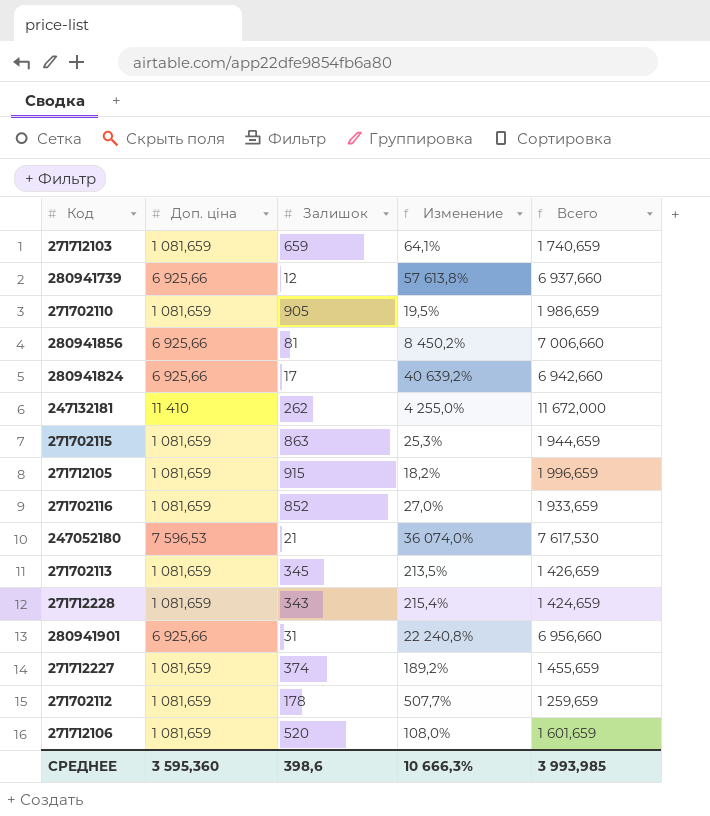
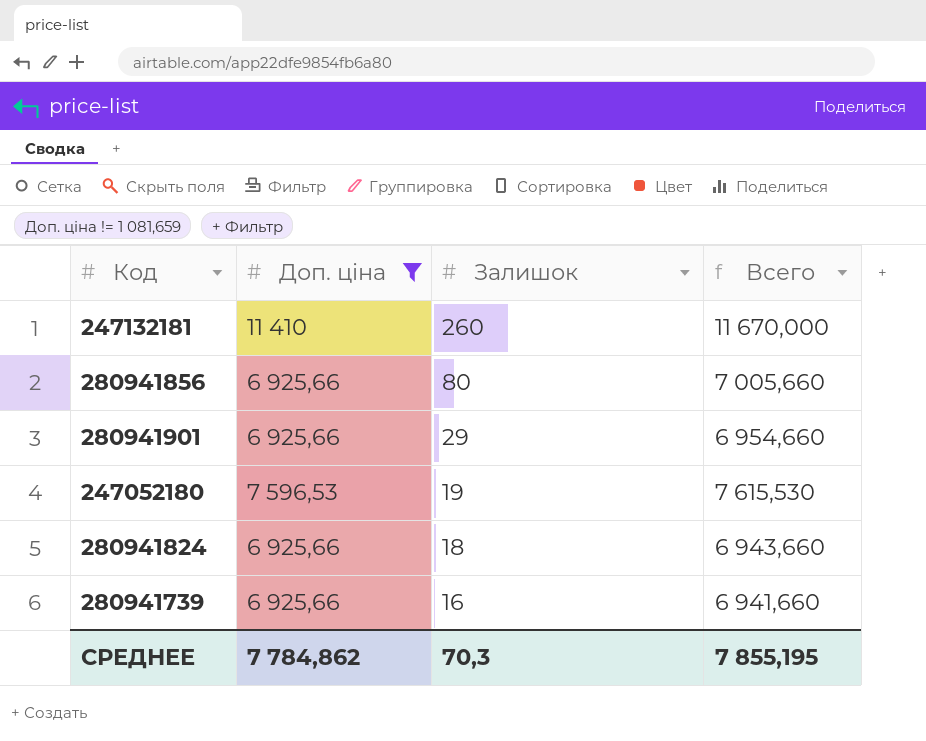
filter: none -> Доп. ціна != 1 081,659
row order: none -> Залишок descending
column Изменение | formula: ([Доп. ціна] - [Залишок]) / [Залишок] -> none
247132181 | Залишок: 262 -> 260
247132181 | Всего: 11 672,000 -> 11 670,000
280941856 | Залишок: 81 -> 80
280941856 | Всего: 7 006,660 -> 7 005,660
280941901 | Залишок: 31 -> 29
280941901 | Всего: 6 956,660 -> 6 954,660
247052180 | Залишок: 21 -> 19
247052180 | Всего: 7 617,530 -> 7 615,530
280941824 | Залишок: 17 -> 18
280941824 | Всего: 6 942,660 -> 6 943,660
280941739 | Залишок: 12 -> 16
280941739 | Всего: 6 937,660 -> 6 941,660
СРЕДНЕЕ | Доп. ціна: 3 595,360 -> 7 784,862
СРЕДНЕЕ | Залишок: 398,6 -> 70,3
СРЕДНЕЕ | Всего: 3 993,985 -> 7 855,195

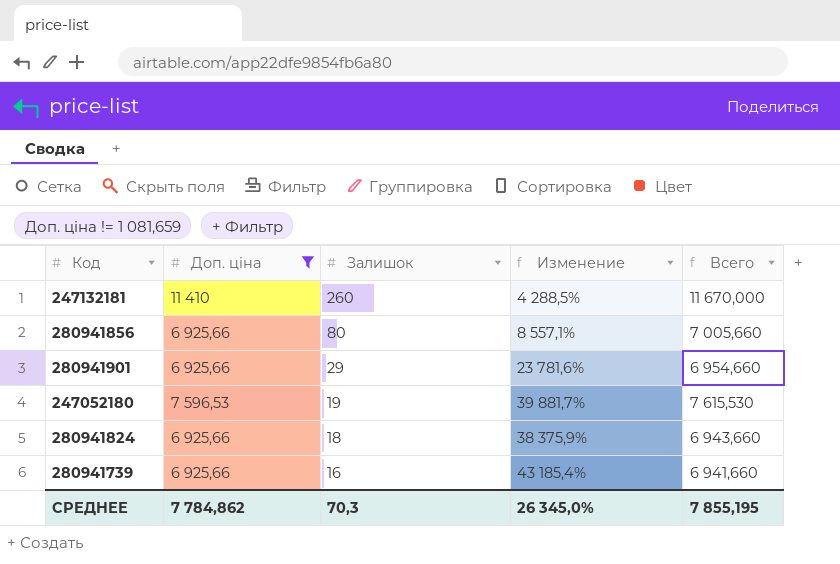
column Изменение | formula: none -> ([Доп. ціна] - [Залишок]) / [Залишок]

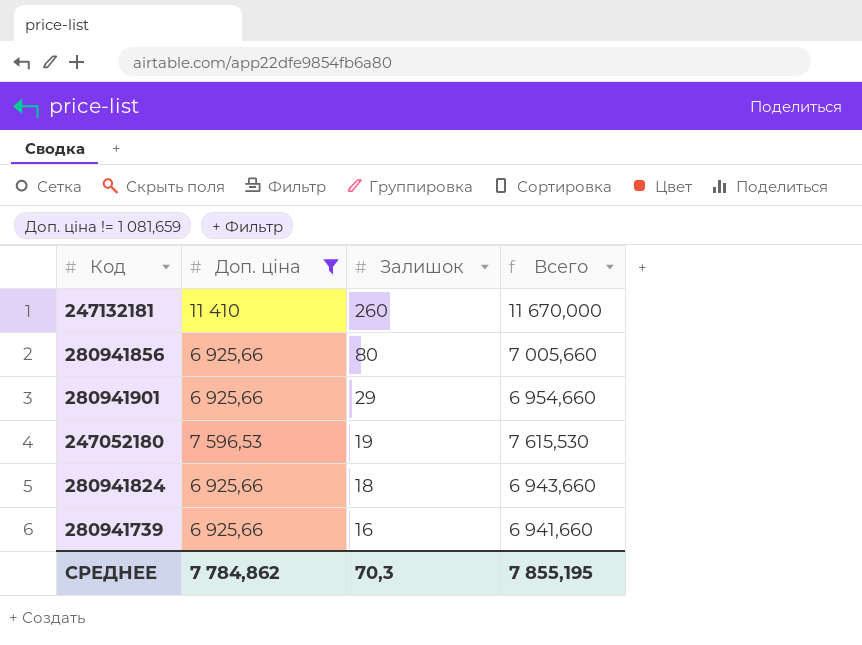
column Изменение | formula: ([Доп. ціна] - [Залишок]) / [Залишок] -> none

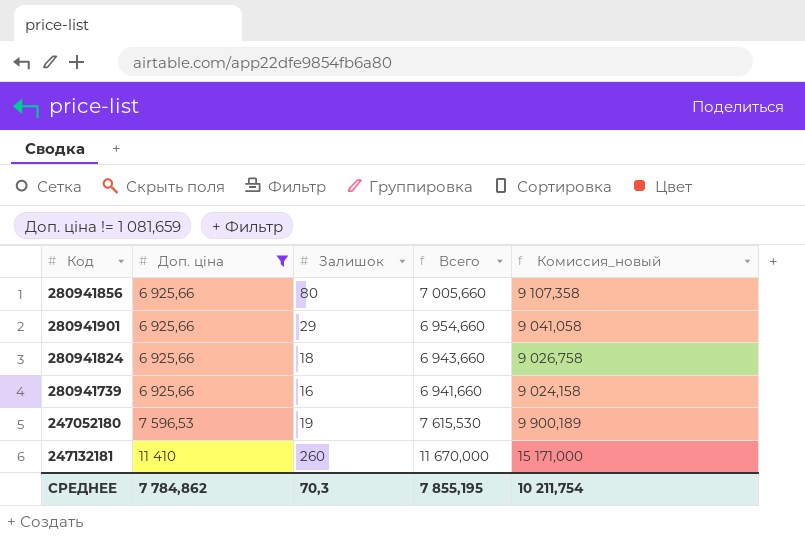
row order: Залишок descending -> Доп. ціна ascending
column Комиссия_новый | formula: none -> [Всего] * 1,3

